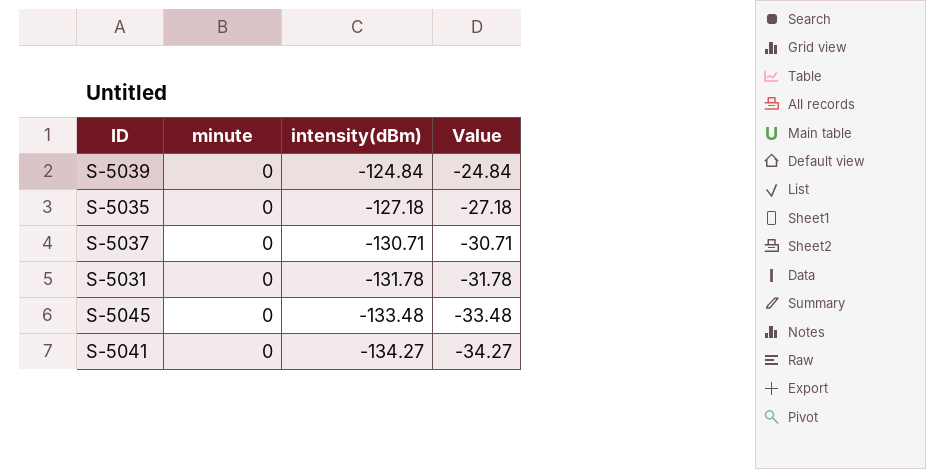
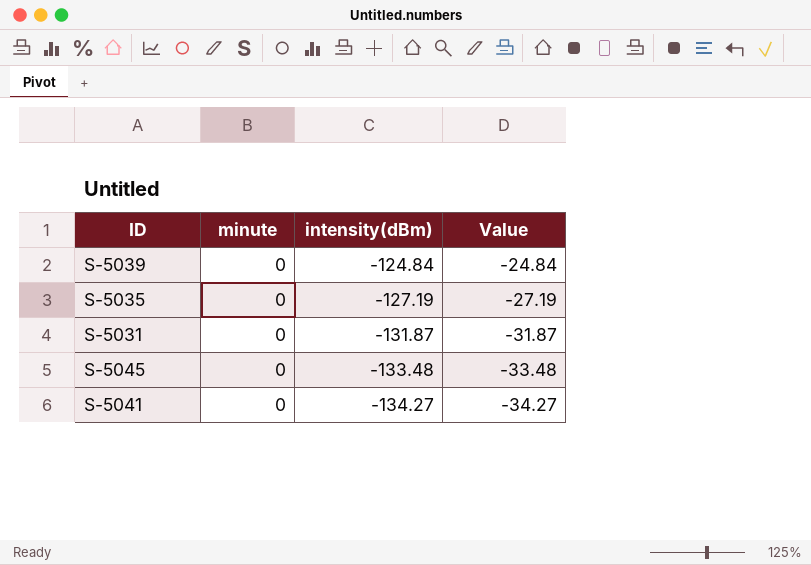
row S-5037: 0 | -130.71 | -30.71 -> none
S-5035 | intensity(dBm): -127.18 -> -127.19
S-5035 | Value: -27.18 -> -27.19
S-5031 | intensity(dBm): -131.78 -> -131.87
S-5031 | Value: -31.78 -> -31.87

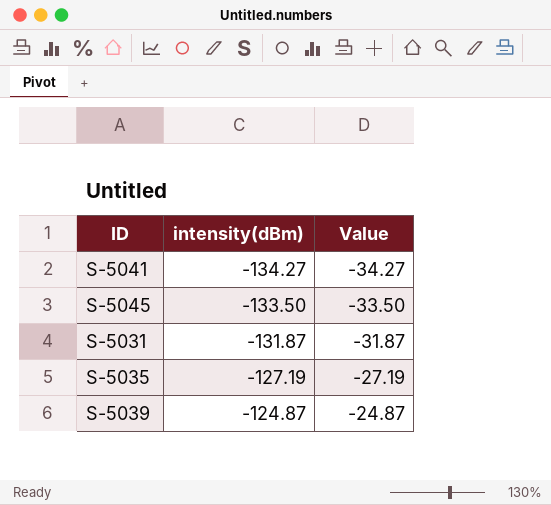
row order: intensity(dBm) descending -> intensity(dBm) ascending
column minute | position: 2 -> none
S-5045 | intensity(dBm): -133.48 -> -133.50
S-5045 | Value: -33.48 -> -33.50
S-5039 | intensity(dBm): -124.84 -> -124.87
S-5039 | Value: -24.84 -> -24.87

